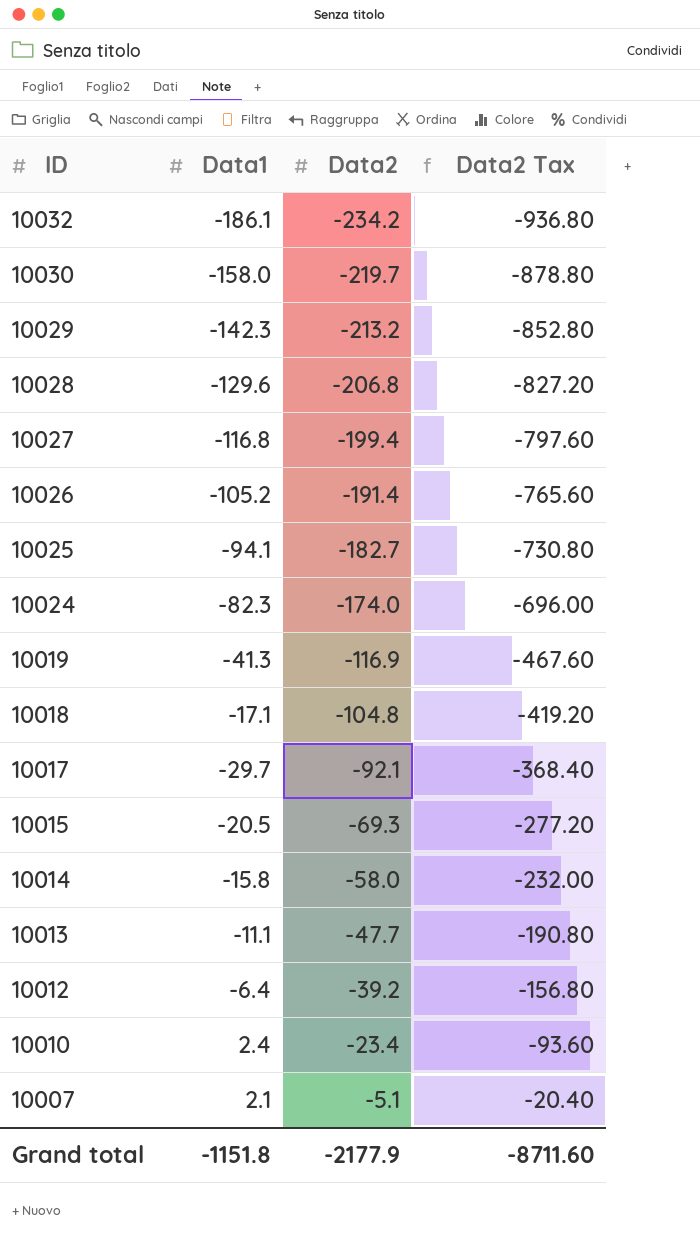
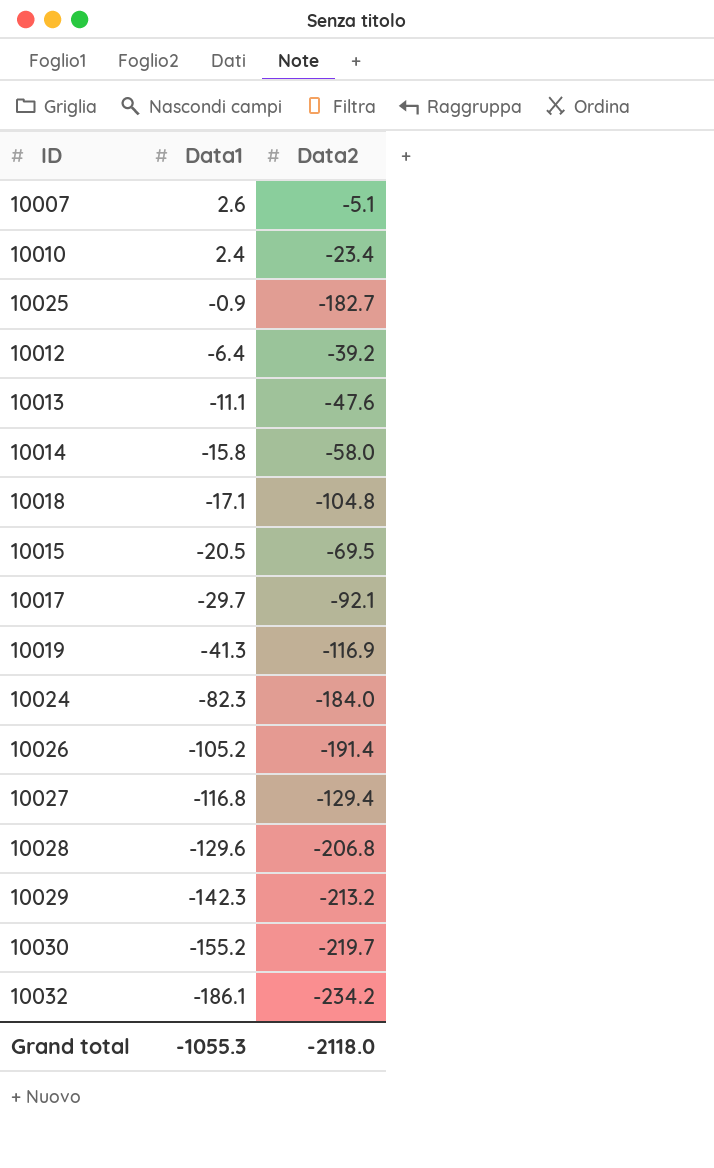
row order: ID descending -> Data1 descending
column Data2 Tax | formula: [Data2] * 4 -> none
10007 | Data1: 2.1 -> 2.6
10025 | Data1: -94.1 -> -0.9
10013 | Data2: -47.7 -> -47.6
10015 | Data2: -69.3 -> -69.5
10024 | Data2: -174.0 -> -184.0
10027 | Data2: -199.4 -> -129.4
10030 | Data1: -158.0 -> -155.2
Grand total | Data1: -1151.8 -> -1055.3
Grand total | Data2: -2177.9 -> -2118.0

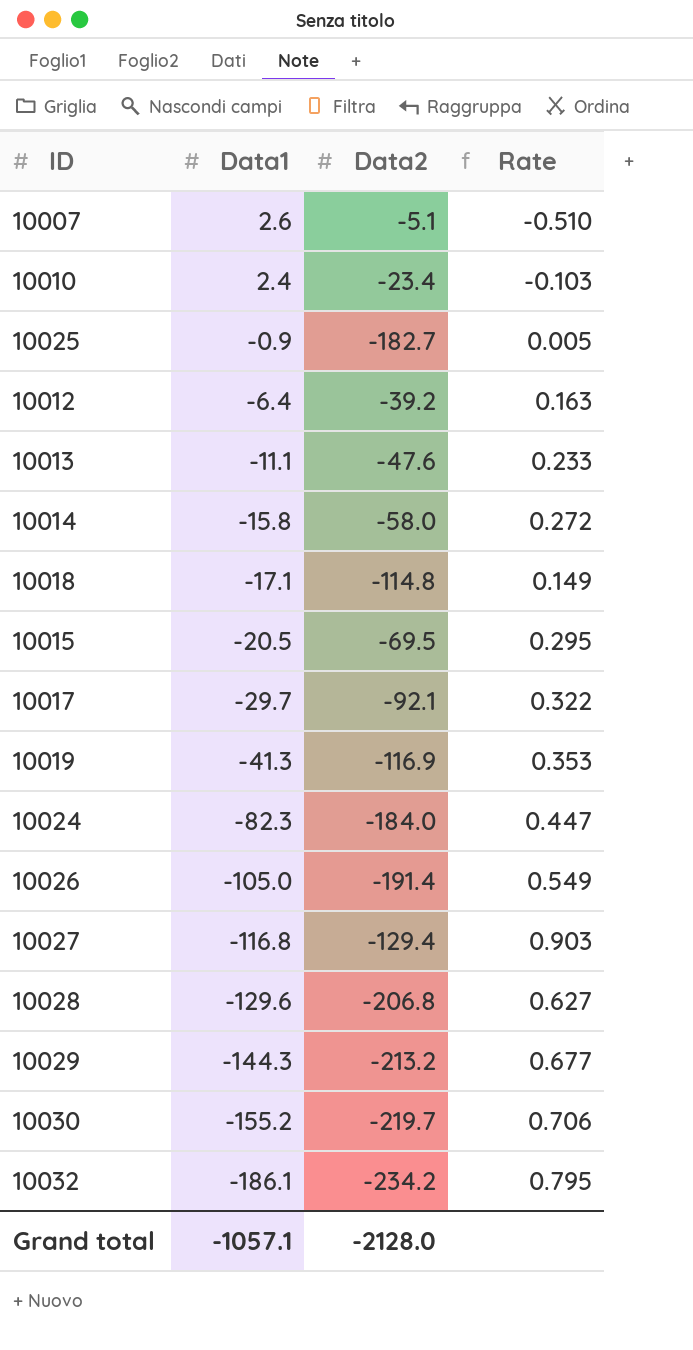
column Rate | formula: none -> [Data1] / [Data2]
10018 | Data2: -104.8 -> -114.8
10026 | Data1: -105.2 -> -105.0
10029 | Data1: -142.3 -> -144.3
Grand total | Data1: -1055.3 -> -1057.1
Grand total | Data2: -2118.0 -> -2128.0

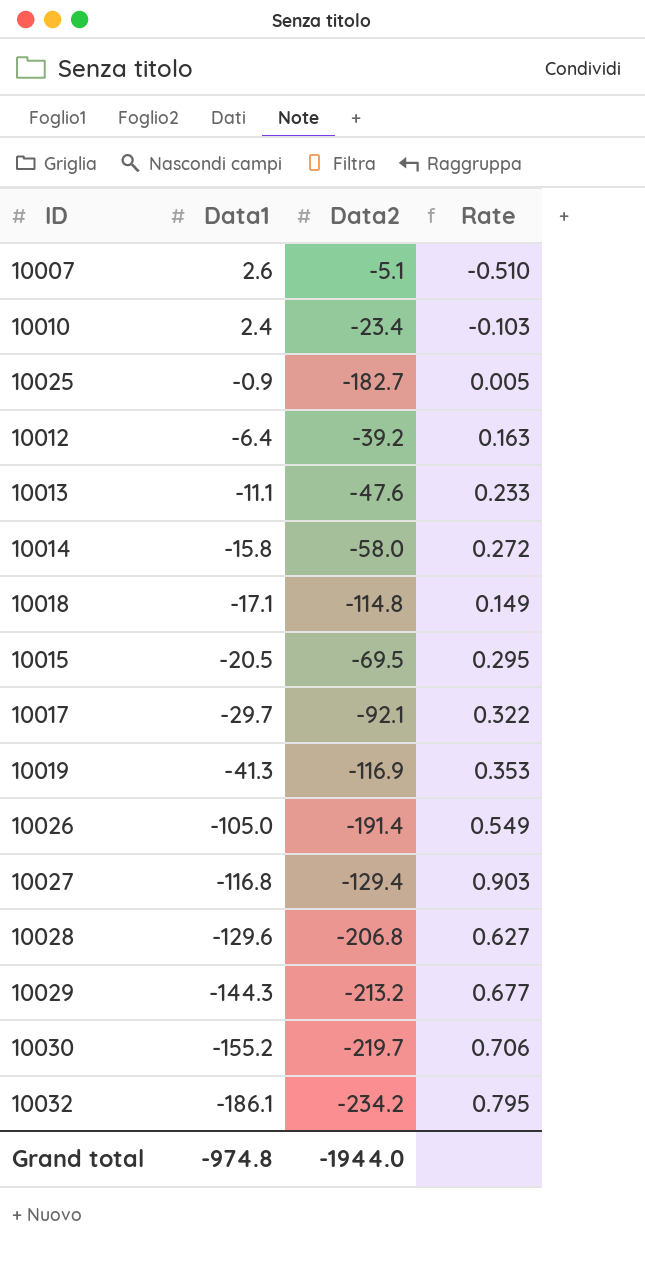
row 10024: -82.3 | -184.0 | 0.447 -> none
Grand total | Data1: -1057.1 -> -974.8
Grand total | Data2: -2128.0 -> -1944.0

